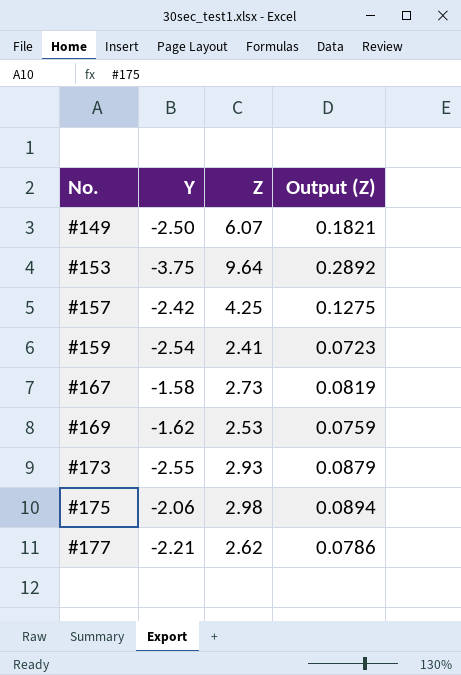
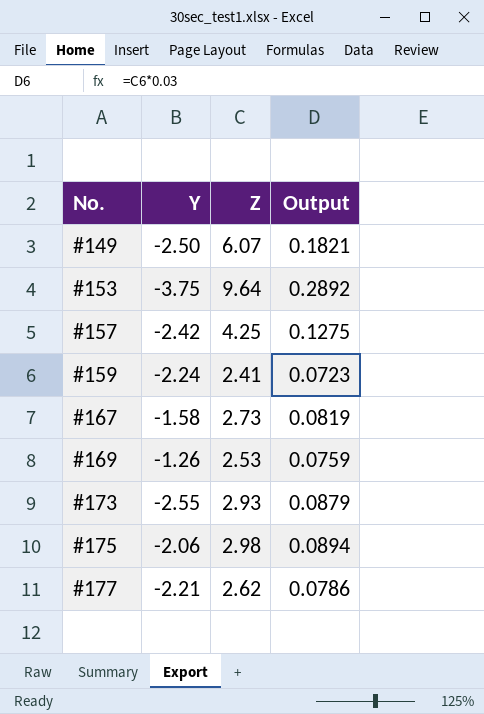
column name: Output (Z) -> Output
#159 | Y: -2.54 -> -2.24
#169 | Y: -1.62 -> -1.26

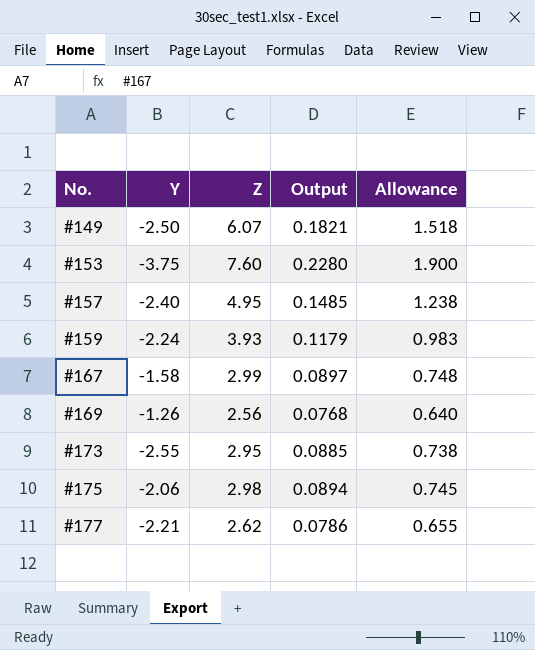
column Allowance | formula: none -> [Z] * 0.25
#153 | Z: 9.64 -> 7.60
#153 | Output: 0.2892 -> 0.2280
#157 | Y: -2.42 -> -2.40
#157 | Z: 4.25 -> 4.95
#157 | Output: 0.1275 -> 0.1485
#159 | Z: 2.41 -> 3.93
#159 | Output: 0.0723 -> 0.1179
#167 | Z: 2.73 -> 2.99
#167 | Output: 0.0819 -> 0.0897
#169 | Z: 2.53 -> 2.56
#169 | Output: 0.0759 -> 0.0768
#173 | Z: 2.93 -> 2.95
#173 | Output: 0.0879 -> 0.0885

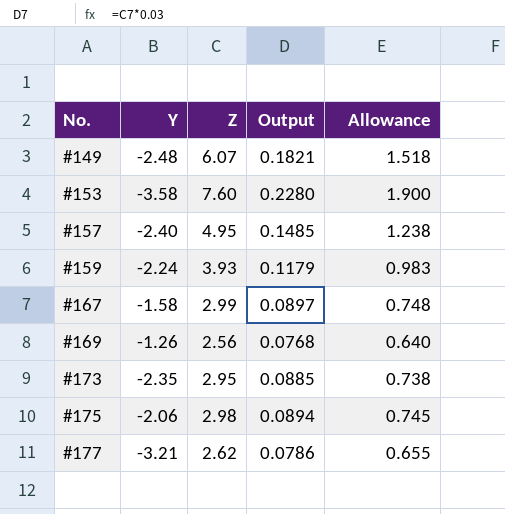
#149 | Y: -2.50 -> -2.48
#153 | Y: -3.75 -> -3.58
#173 | Y: -2.55 -> -2.35
#177 | Y: -2.21 -> -3.21

